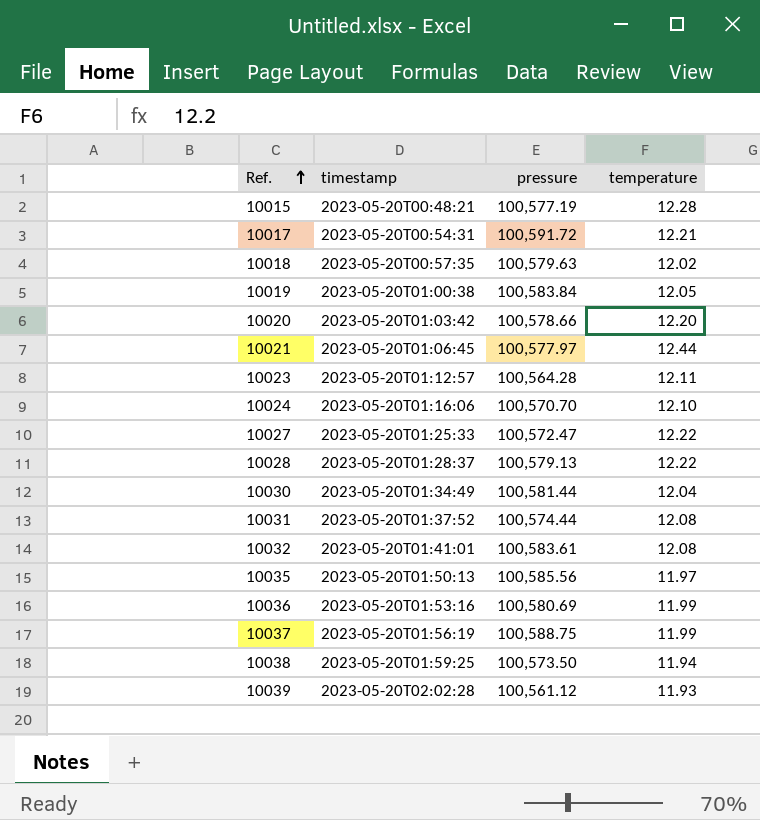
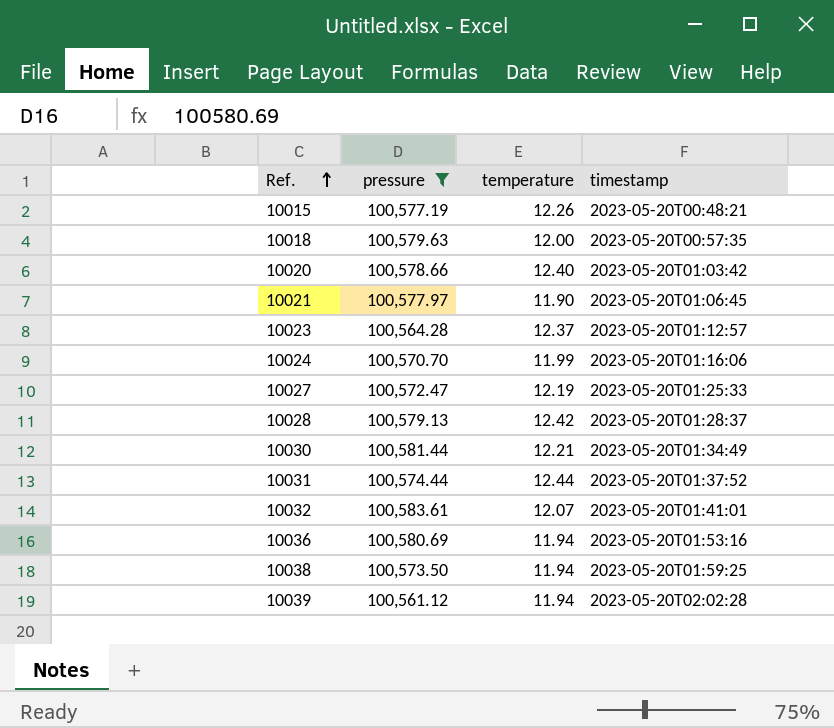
filter: none -> pressure <= 100,583.61
column timestamp | position: 2 -> 4
10015 | temperature: 12.28 -> 12.26
10018 | temperature: 12.02 -> 12.00
10020 | temperature: 12.20 -> 12.40
10021 | temperature: 12.44 -> 11.90
10023 | temperature: 12.11 -> 12.37
10024 | temperature: 12.10 -> 11.99
10027 | temperature: 12.22 -> 12.19
10028 | temperature: 12.22 -> 12.42
10030 | temperature: 12.04 -> 12.21
10031 | temperature: 12.08 -> 12.44
10032 | temperature: 12.08 -> 12.07
10036 | temperature: 11.99 -> 11.94
10039 | temperature: 11.93 -> 11.94

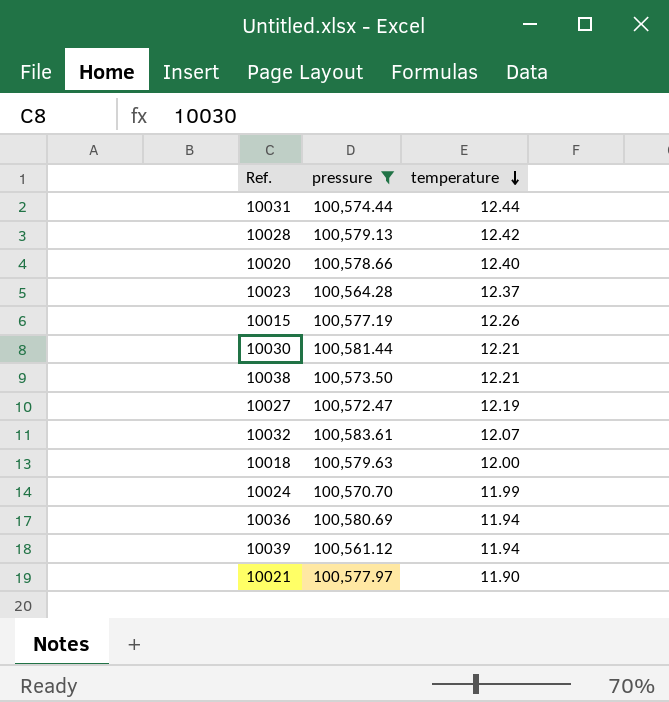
row order: Ref. ascending -> temperature descending
column timestamp | position: 4 -> none
10038 | temperature: 11.94 -> 12.21

